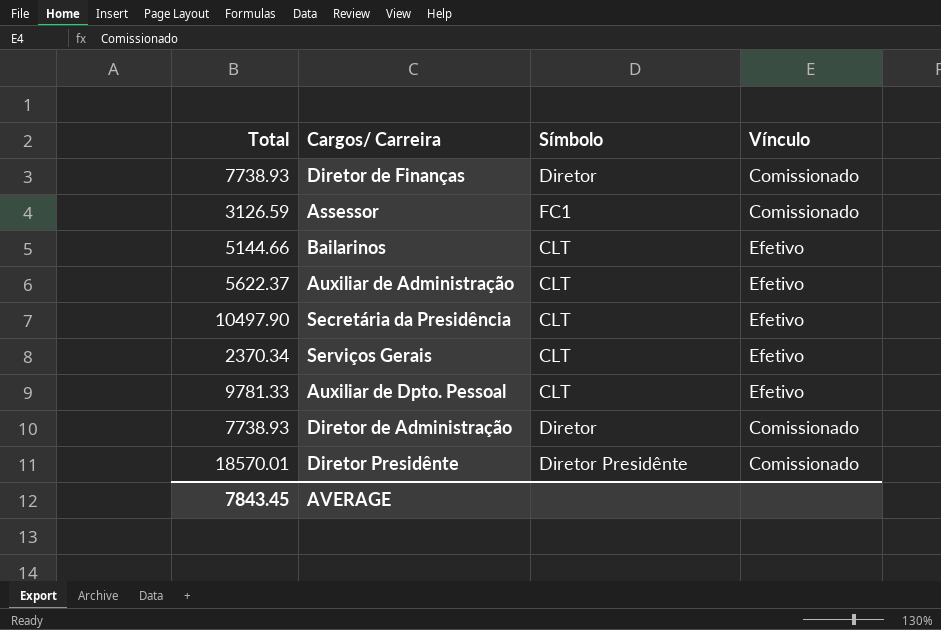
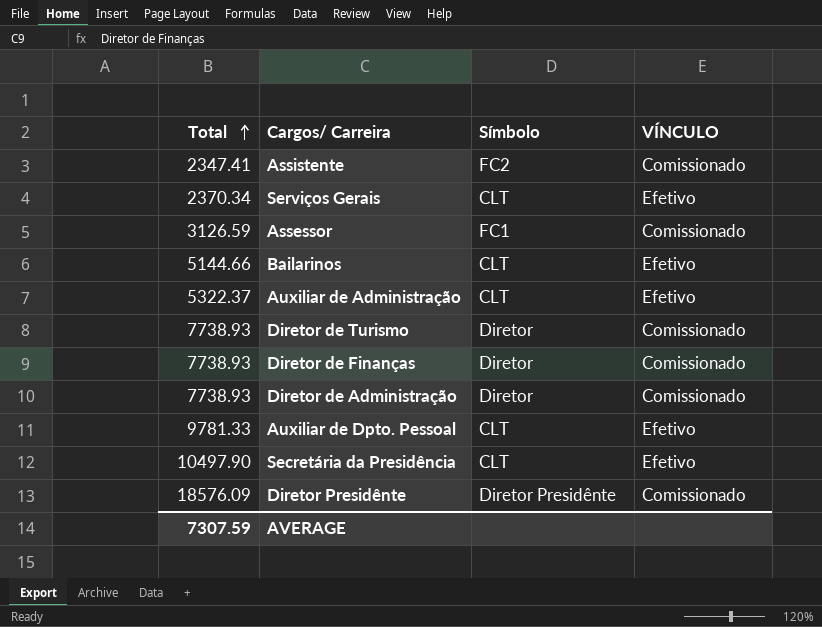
row order: none -> Total ascending
column name: Vínculo -> VÍNCULO
row Assistente: none -> 2347.41 | FC2 | Comissionado
Auxiliar de Administração | Total: 5622.37 -> 5322.37
row Diretor de Turismo: none -> 7738.93 | Diretor | Comissionado
Diretor Presidênte | Total: 18570.01 -> 18576.09
AVERAGE | Total: 7843.45 -> 7307.59

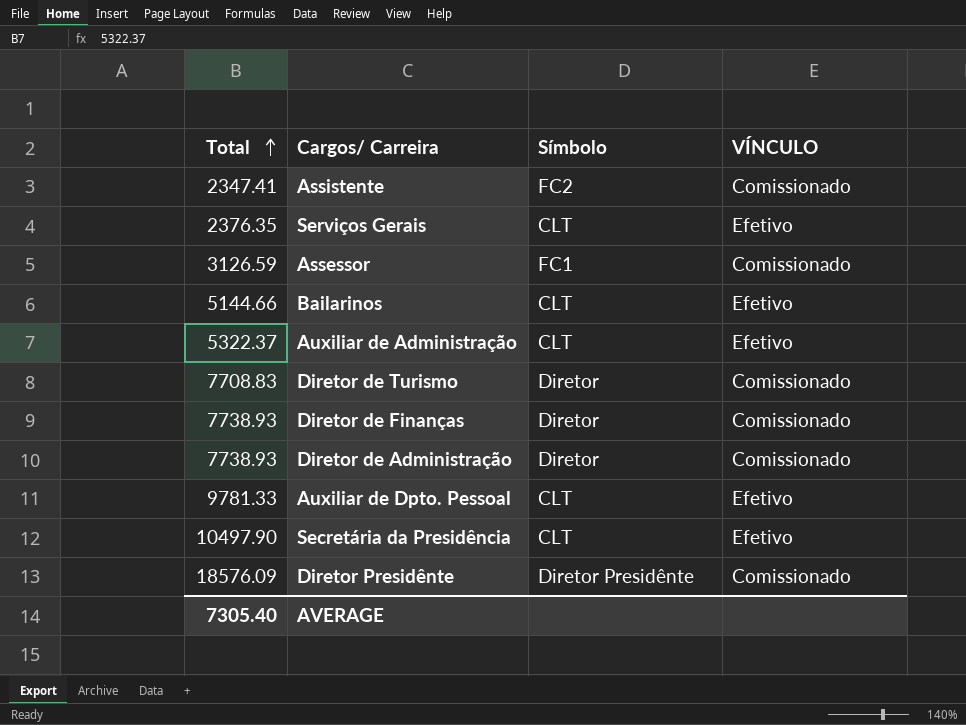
Serviços Gerais | Total: 2370.34 -> 2376.35
Diretor de Turismo | Total: 7738.93 -> 7708.83
AVERAGE | Total: 7307.59 -> 7305.40

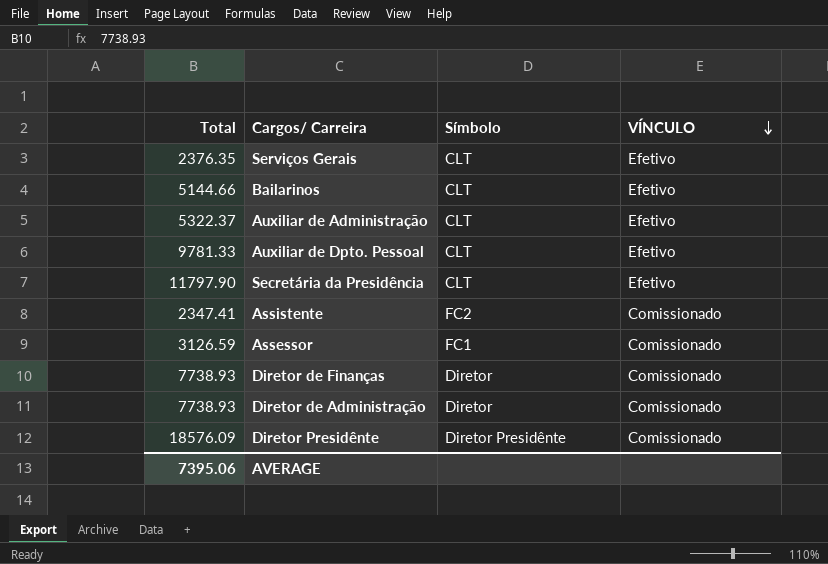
row order: Total ascending -> VÍNCULO descending
row Diretor de Turismo: 7708.83 | Diretor | Comissionado -> none
Secretária da Presidência | Total: 10497.90 -> 11797.90
AVERAGE | Total: 7305.40 -> 7395.06

